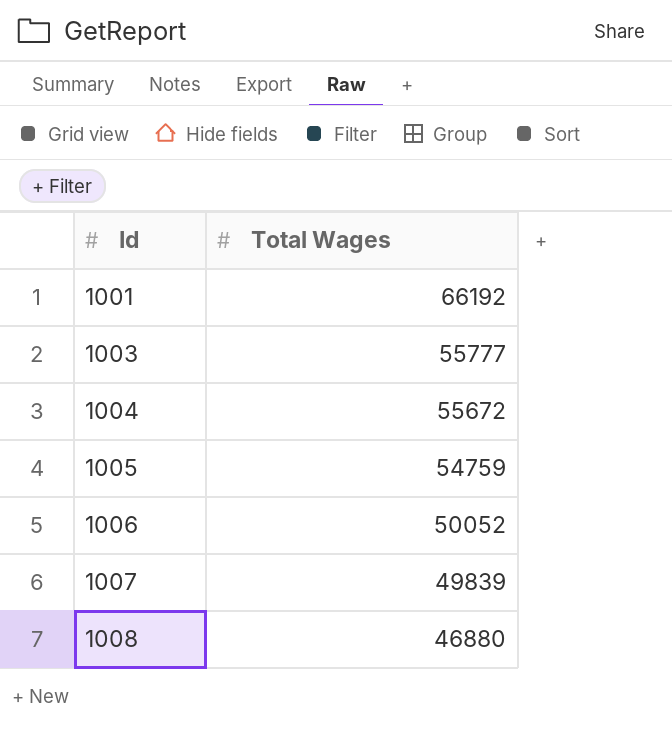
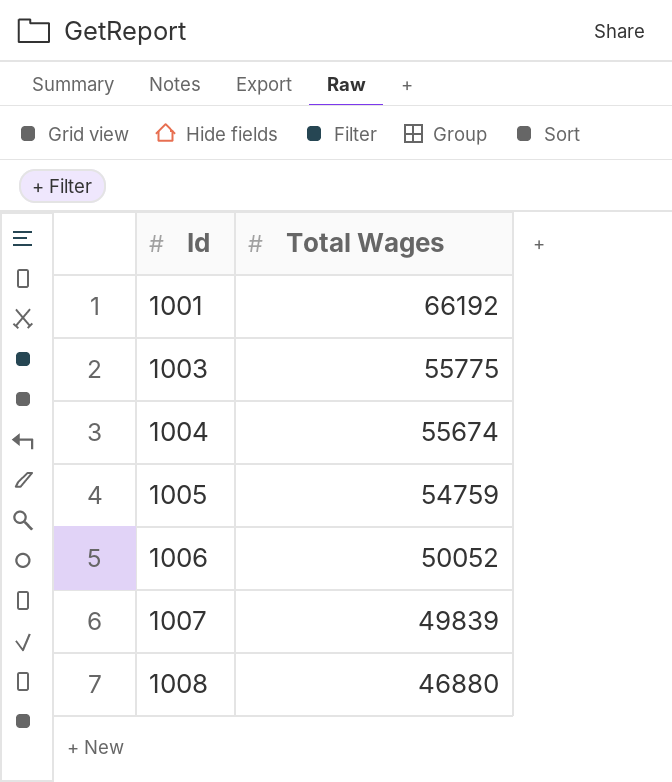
1003 | Total Wages: 55777 -> 55775
1004 | Total Wages: 55672 -> 55674

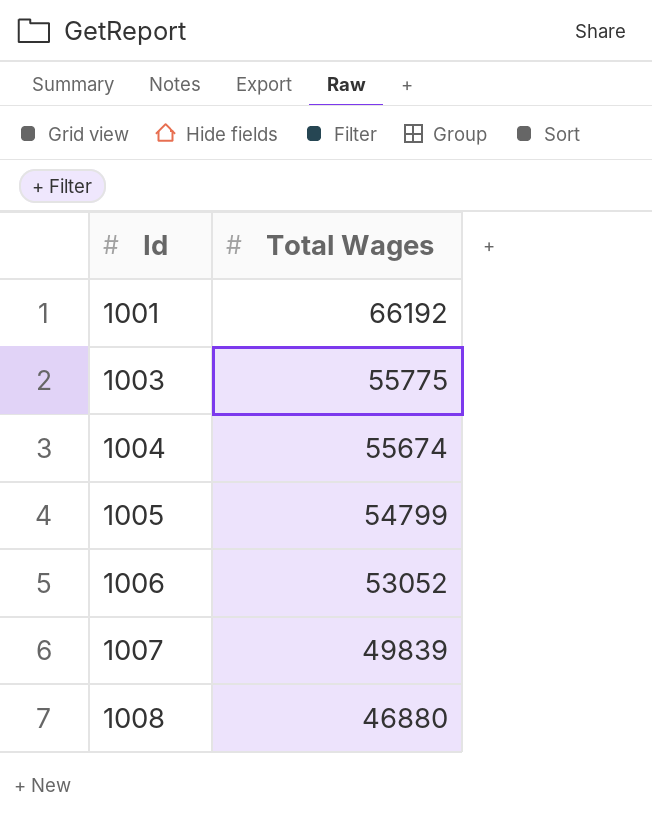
1005 | Total Wages: 54759 -> 54799
1006 | Total Wages: 50052 -> 53052

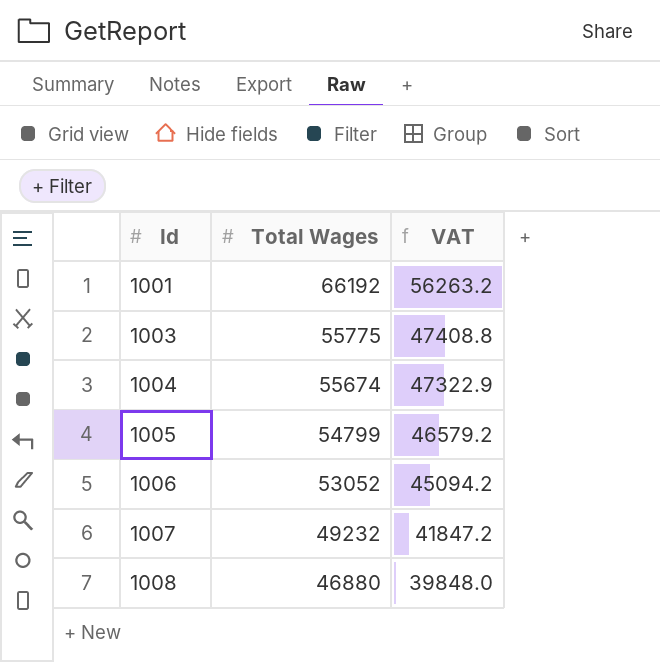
column VAT | formula: none -> [Total Wages] * 0.85
1007 | Total Wages: 49839 -> 49232

